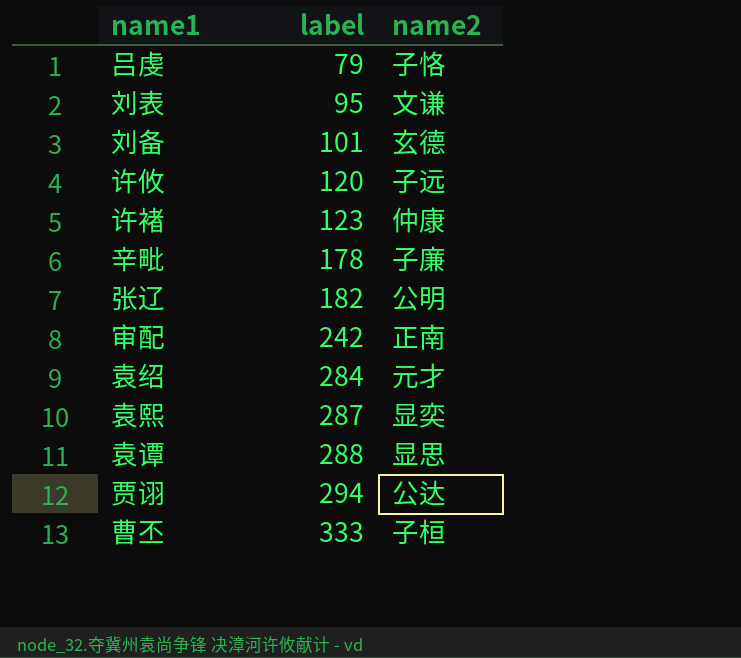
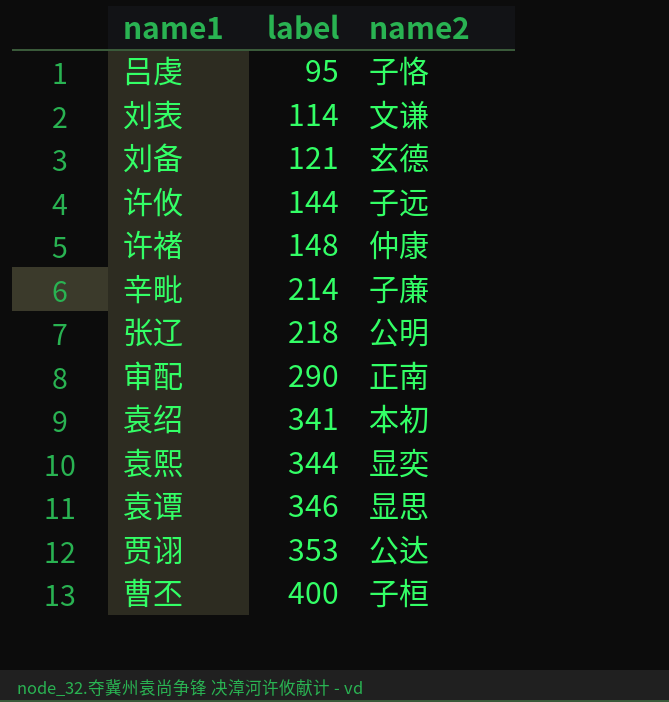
吕虔 | label: 79 -> 95
刘表 | label: 95 -> 114
刘备 | label: 101 -> 121
许攸 | label: 120 -> 144
许褚 | label: 123 -> 148
辛毗 | label: 178 -> 214
张辽 | label: 182 -> 218
审配 | label: 242 -> 290
袁绍 | label: 284 -> 341
袁绍 | name2: 元才 -> 本初
袁熙 | label: 287 -> 344
袁谭 | label: 288 -> 346
贾诩 | label: 294 -> 353
曹丕 | label: 333 -> 400

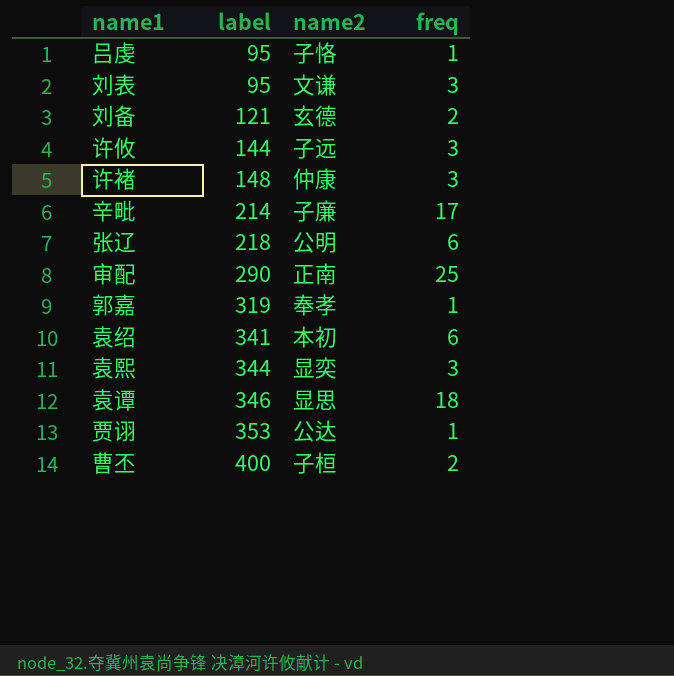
column freq | position: none -> 4
刘表 | label: 114 -> 95
row 郭嘉: none -> 319 | 奉孝 | 1

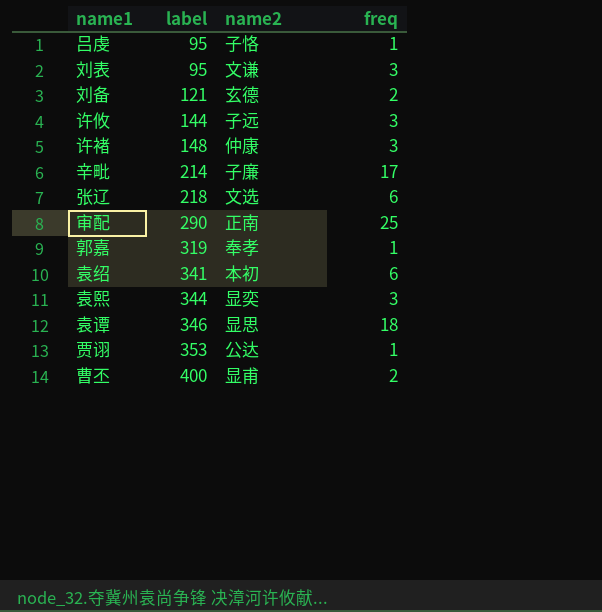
张辽 | name2: 公明 -> 文选
曹丕 | name2: 子桓 -> 显甫

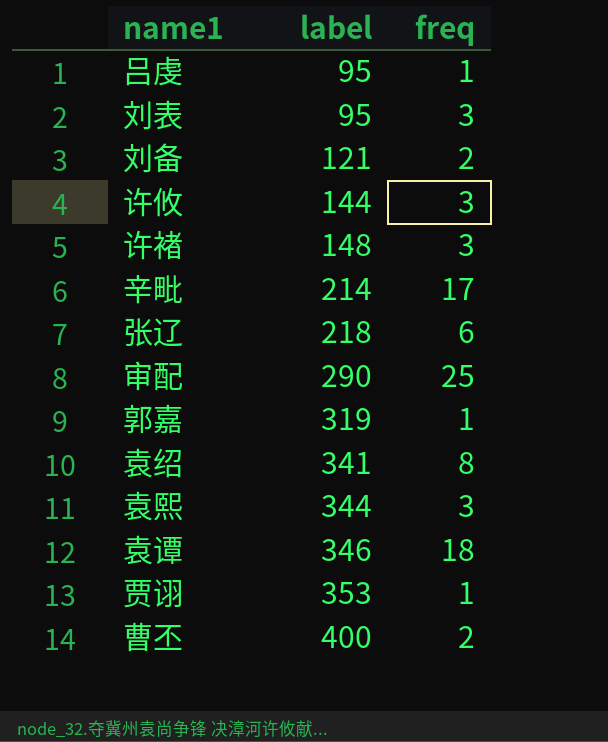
column name2 | position: 3 -> none
袁绍 | freq: 6 -> 8

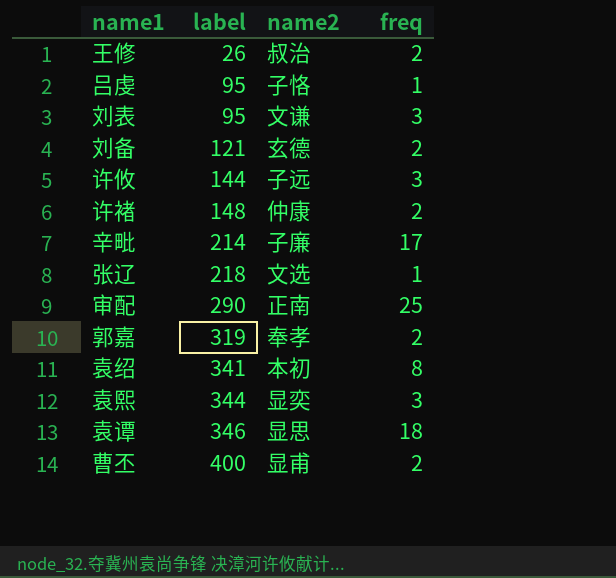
column name2 | position: none -> 3
row 贾诩: 353 | 1 -> none
row 王修: none -> 26 | 叔治 | 2
许褚 | freq: 3 -> 2
张辽 | freq: 6 -> 1
郭嘉 | freq: 1 -> 2

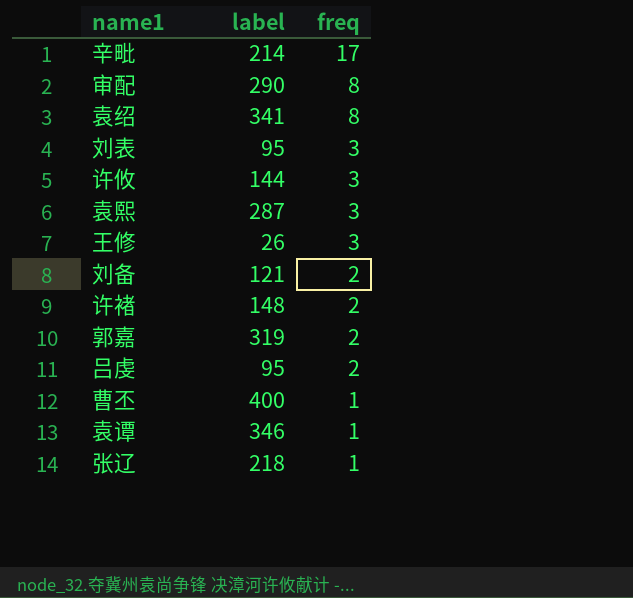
row order: label ascending -> freq descending
column name2 | position: 3 -> none
审配 | freq: 25 -> 8
袁熙 | label: 344 -> 287
王修 | freq: 2 -> 3
吕虔 | freq: 1 -> 2
曹丕 | freq: 2 -> 1
袁谭 | freq: 18 -> 1

